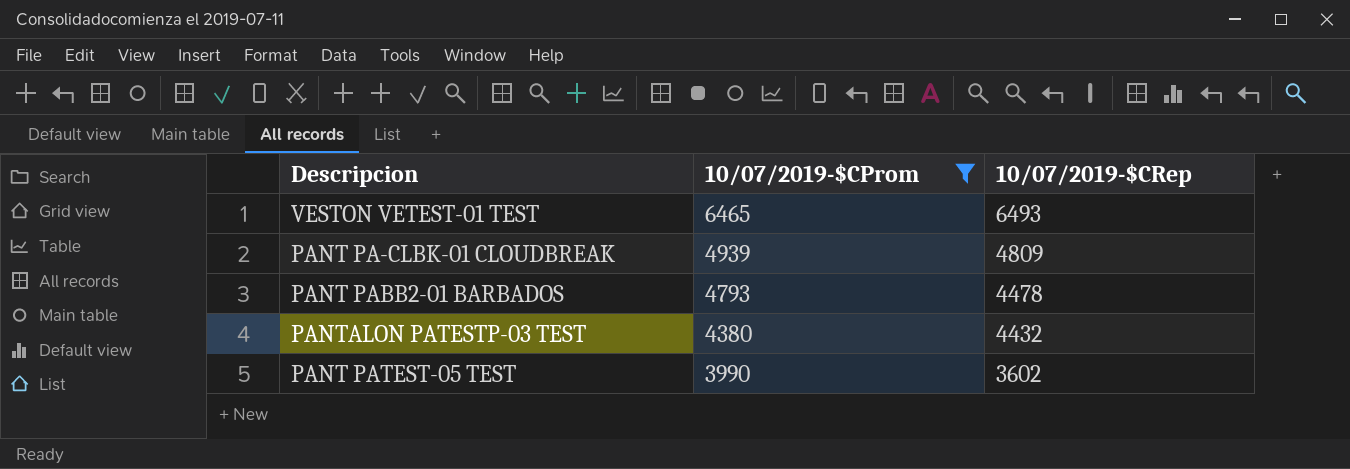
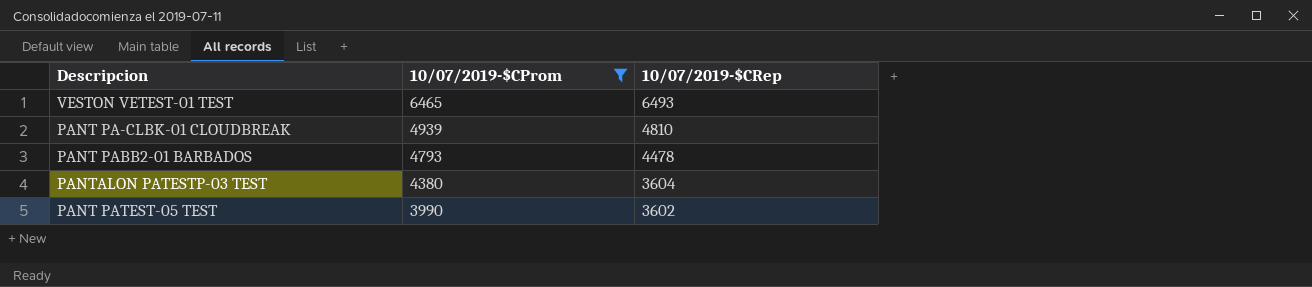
PANT PA-CLBK-01 CLOUDBREAK | 10/07/2019-$CRep: 4809 -> 4810
PANTALON PATESTP-03 TEST | 10/07/2019-$CRep: 4432 -> 3604

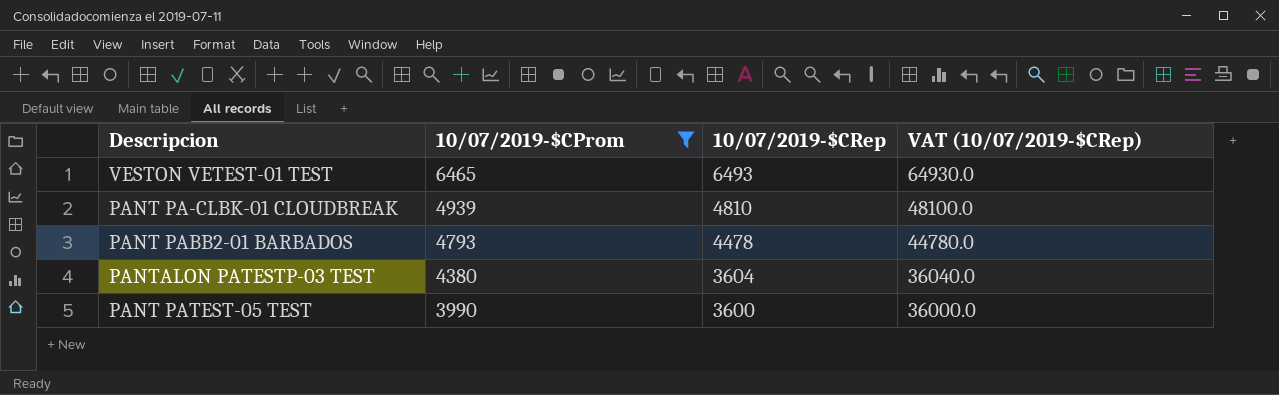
column VAT (10/07/2019-$CRep) | formula: none -> [10/07/2019-$CRep] * 10
PANT PATEST-05 TEST | 10/07/2019-$CRep: 3602 -> 3600

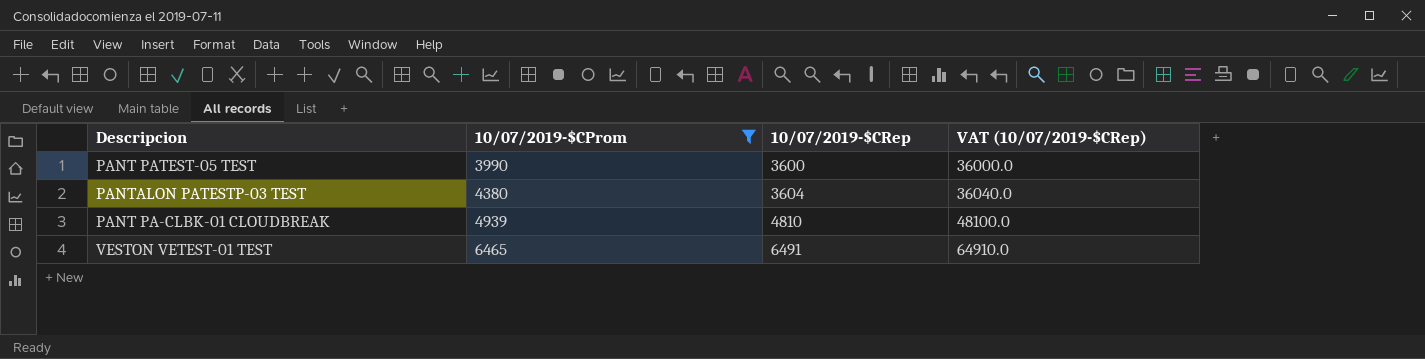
row order: 10/07/2019-$CProm descending -> 10/07/2019-$CProm ascending
row PANT PABB2-01 BARBADOS: 4793 | 4478 | 44780.0 -> none
VESTON VETEST-01 TEST | 10/07/2019-$CRep: 6493 -> 6491
VESTON VETEST-01 TEST | VAT (10/07/2019-$CRep): 64930.0 -> 64910.0

